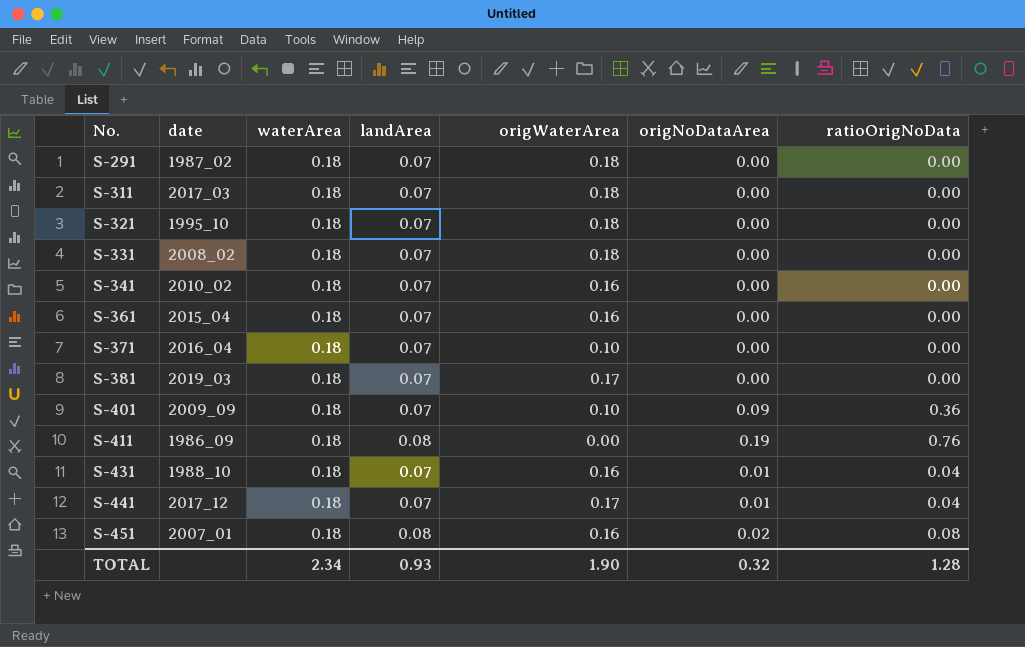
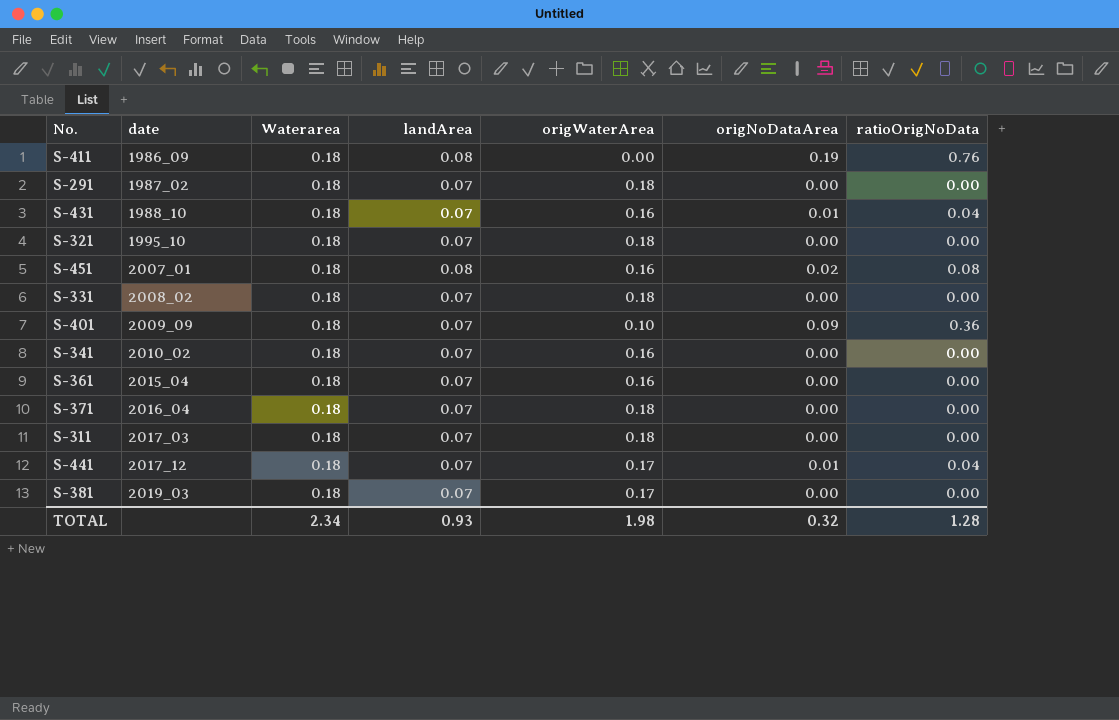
row order: No. ascending -> date ascending
column name: waterArea -> Waterarea
S-371 | origWaterArea: 0.10 -> 0.18
TOTAL | origWaterArea: 1.90 -> 1.98

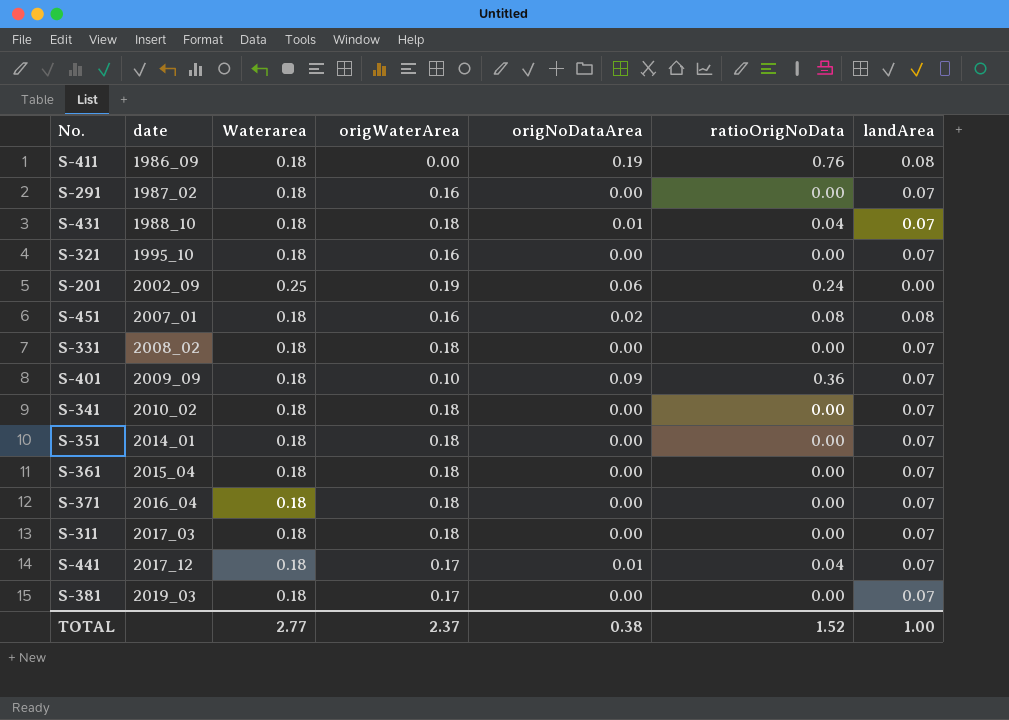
column landArea | position: 4 -> 7
S-291 | origWaterArea: 0.18 -> 0.16
S-431 | origWaterArea: 0.16 -> 0.18
S-321 | origWaterArea: 0.18 -> 0.16
row S-201: none -> 2002_09 | 0.25 | 0.19 | 0.06 | 0.24 | 0.00
S-341 | origWaterArea: 0.16 -> 0.18
row S-351: none -> 2014_01 | 0.18 | 0.18 | 0.00 | 0.00 | 0.07
S-361 | origWaterArea: 0.16 -> 0.18
TOTAL | Waterarea: 2.34 -> 2.77
TOTAL | origWaterArea: 1.98 -> 2.37
TOTAL | origNoDataArea: 0.32 -> 0.38
TOTAL | ratioOrigNoData: 1.28 -> 1.52
TOTAL | landArea: 0.93 -> 1.00

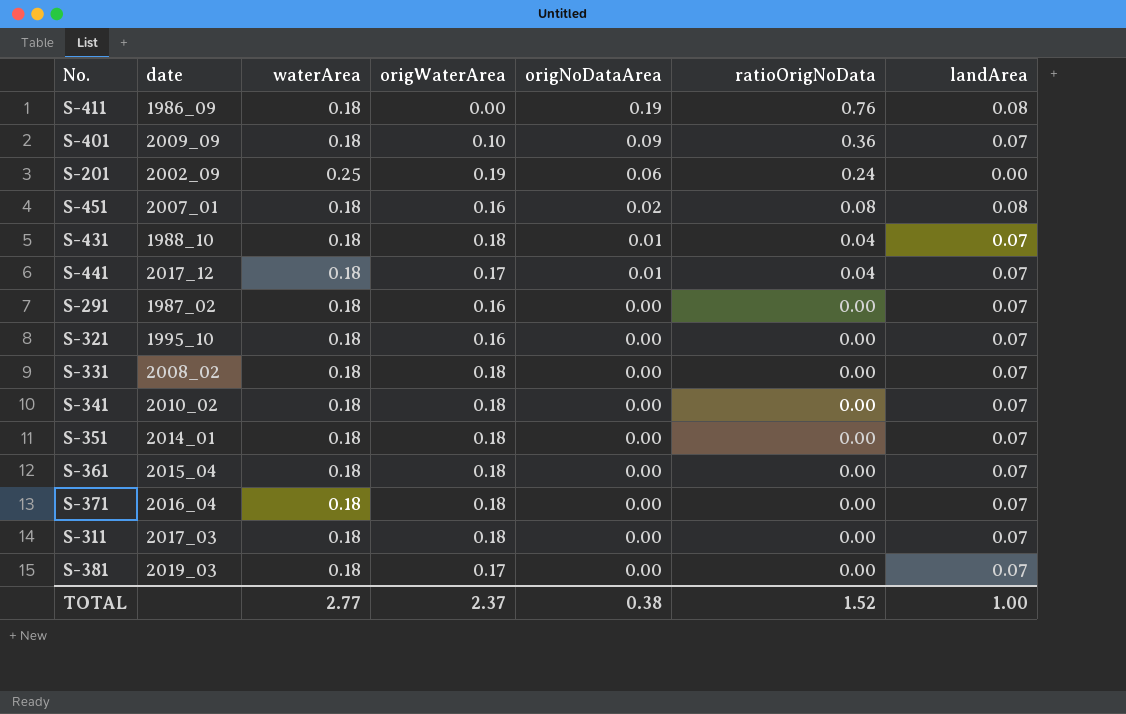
row order: date ascending -> origNoDataArea descending
column name: Waterarea -> waterArea

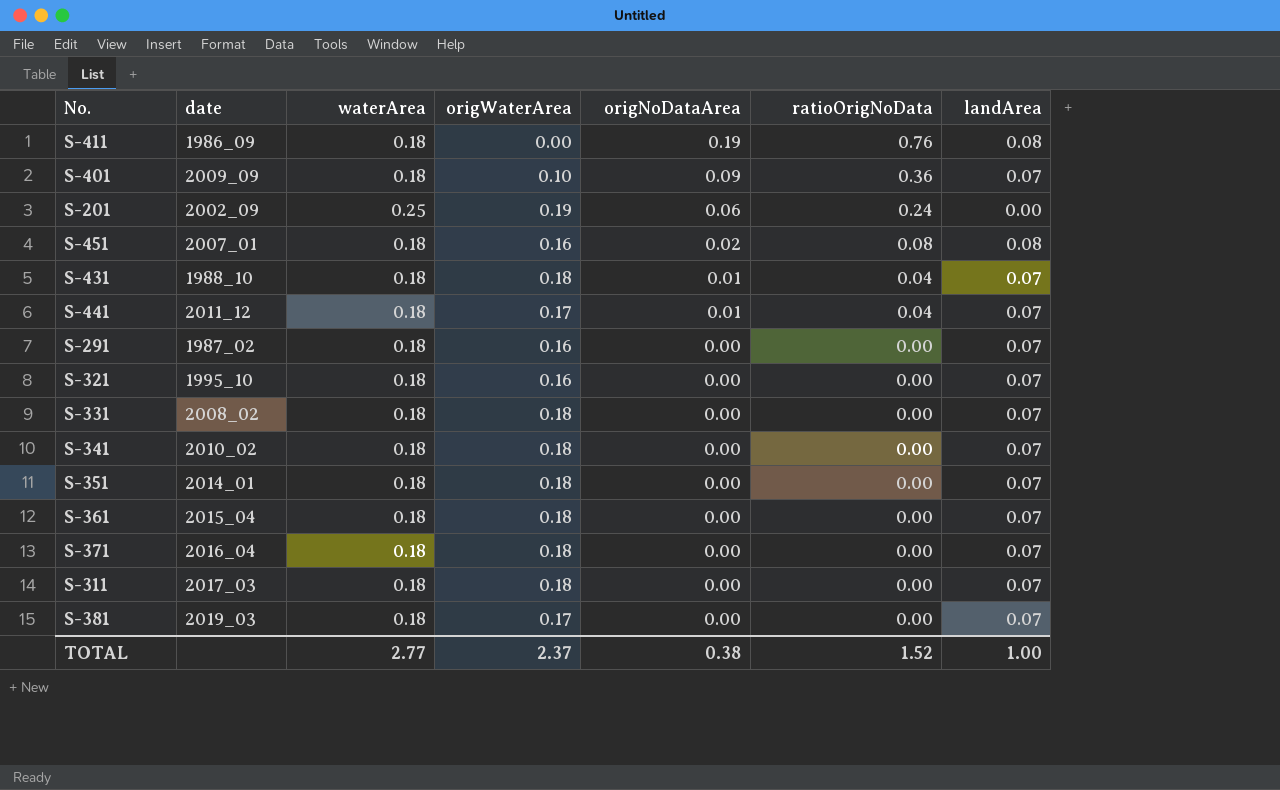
S-441 | date: 2017_12 -> 2011_12

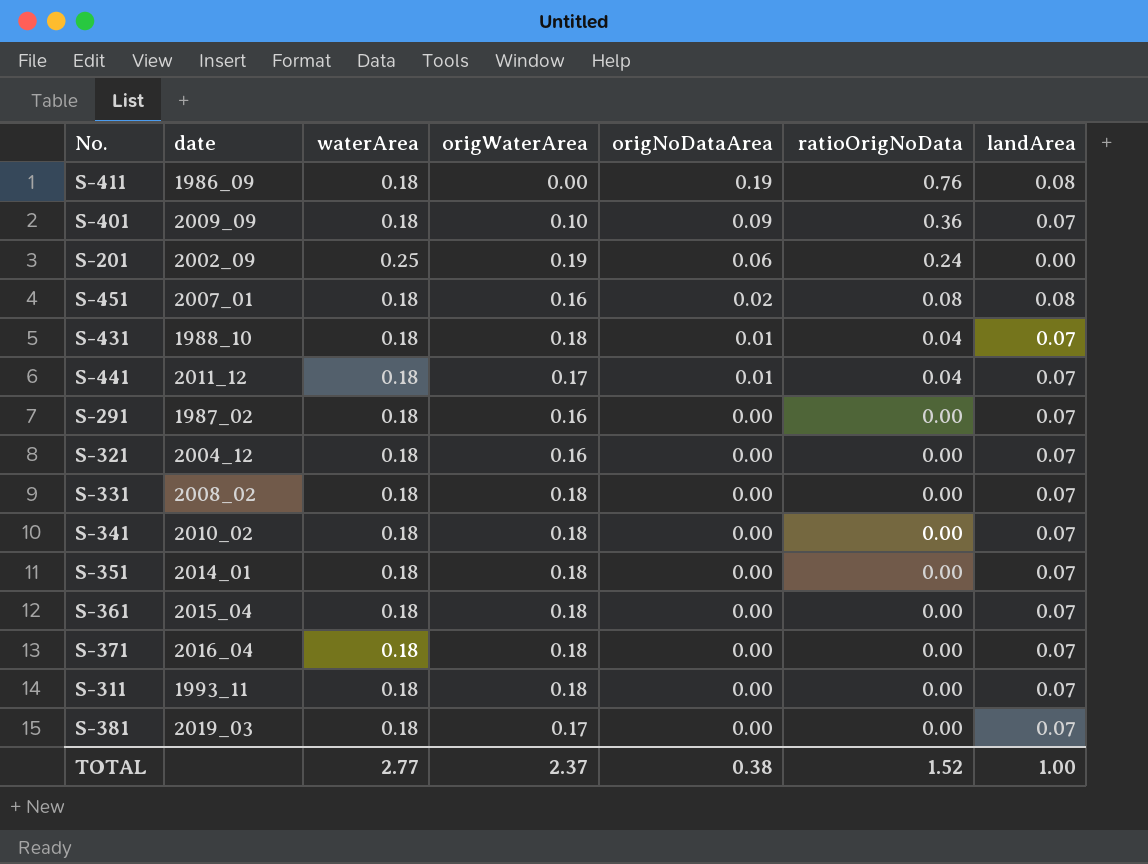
S-321 | date: 1995_10 -> 2004_12
S-311 | date: 2017_03 -> 1993_11

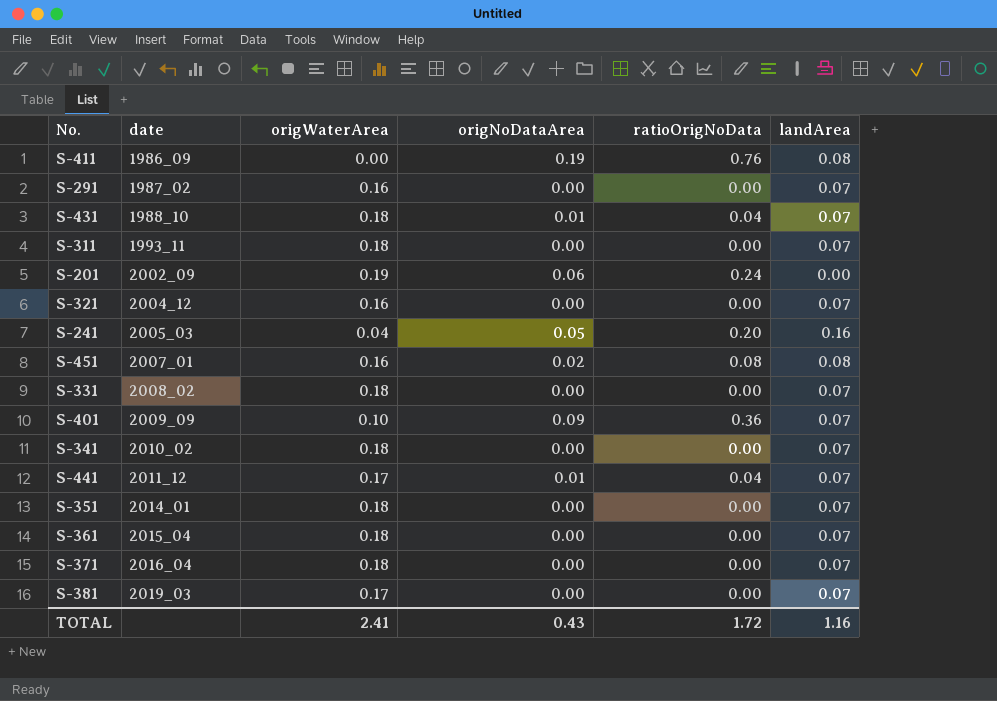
row order: origNoDataArea descending -> date ascending
column waterArea | position: 3 -> none
row S-241: none -> 2005_03 | 0.04 | 0.05 | 0.20 | 0.16
TOTAL | origWaterArea: 2.37 -> 2.41
TOTAL | origNoDataArea: 0.38 -> 0.43
TOTAL | ratioOrigNoData: 1.52 -> 1.72
TOTAL | landArea: 1.00 -> 1.16

